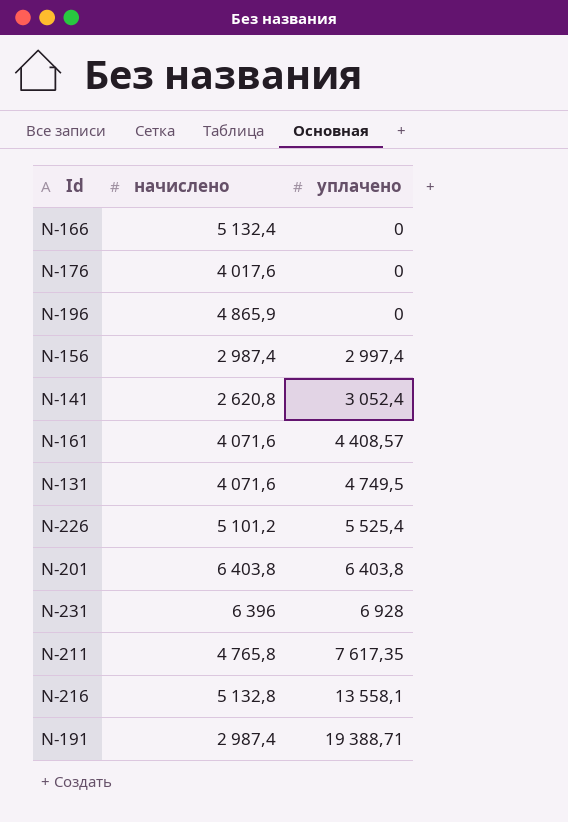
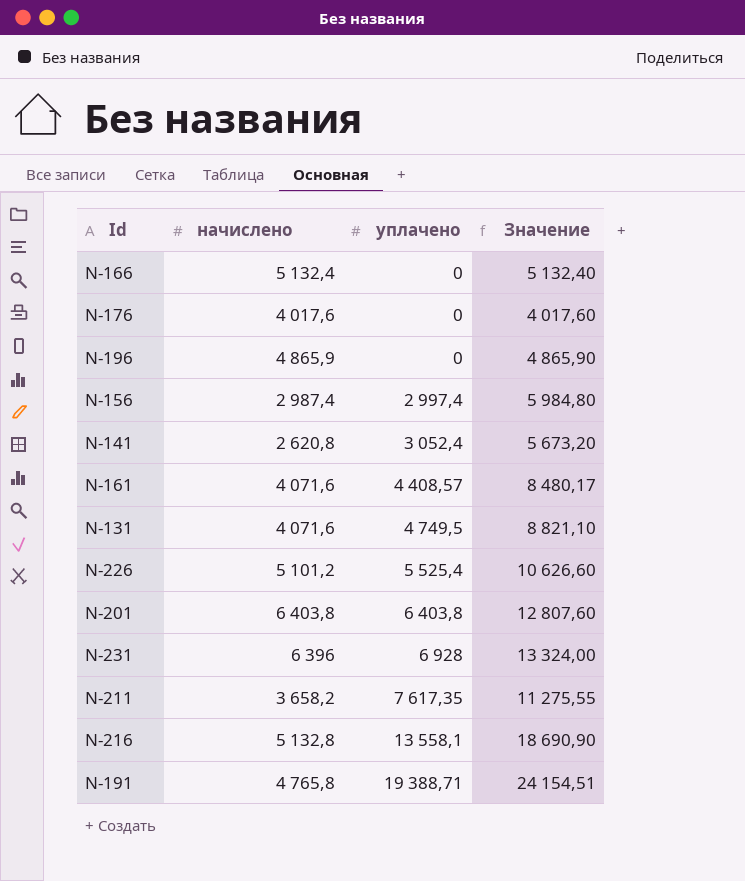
column Значение | formula: none -> [начислено] + [уплачено]
N-211 | начислено: 4 765,8 -> 3 658,2
N-191 | начислено: 2 987,4 -> 4 765,8

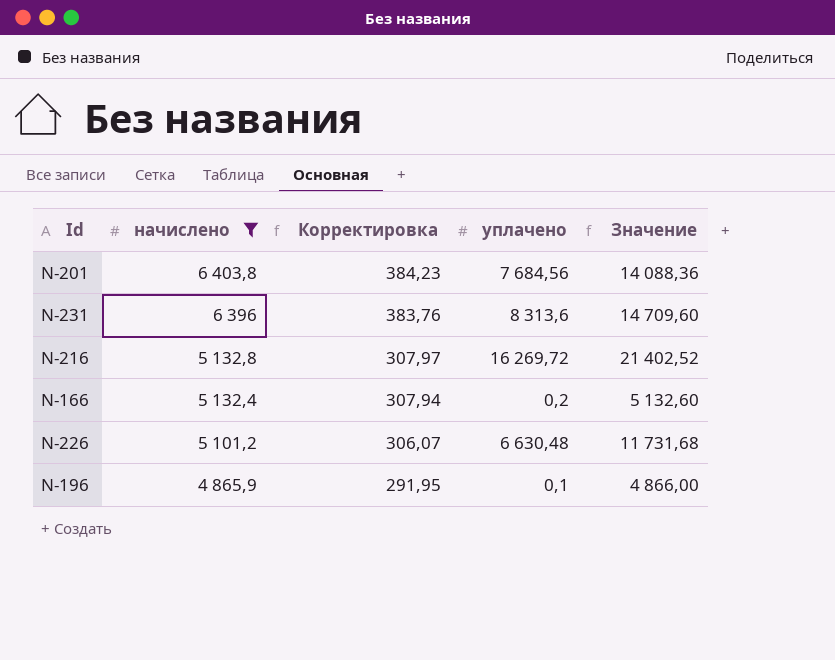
filter: none -> начислено >= 4 865,9
row order: уплачено ascending -> начислено descending
column Корректировка | formula: none -> [начислено] * 0,06
N-201 | уплачено: 6 403,8 -> 7 684,56
N-201 | Значение: 12 807,60 -> 14 088,36
N-231 | уплачено: 6 928 -> 8 313,6
N-231 | Значение: 13 324,00 -> 14 709,60
N-216 | уплачено: 13 558,1 -> 16 269,72
N-216 | Значение: 18 690,90 -> 21 402,52
N-166 | уплачено: 0 -> 0,2
N-166 | Значение: 5 132,40 -> 5 132,60
N-226 | уплачено: 5 525,4 -> 6 630,48
N-226 | Значение: 10 626,60 -> 11 731,68
N-196 | уплачено: 0 -> 0,1
N-196 | Значение: 4 865,90 -> 4 866,00

